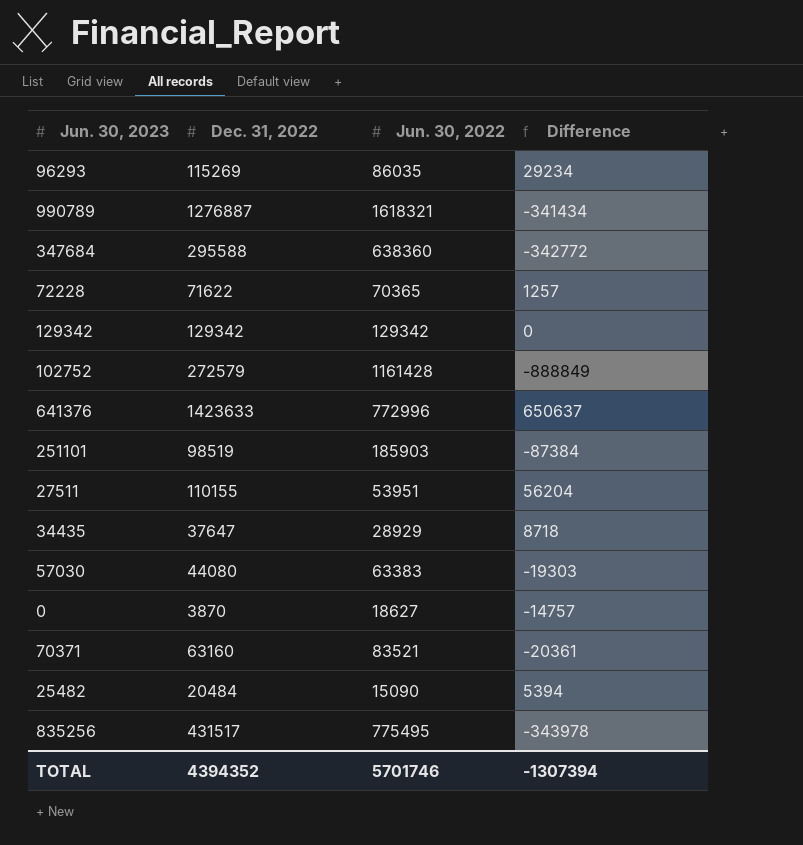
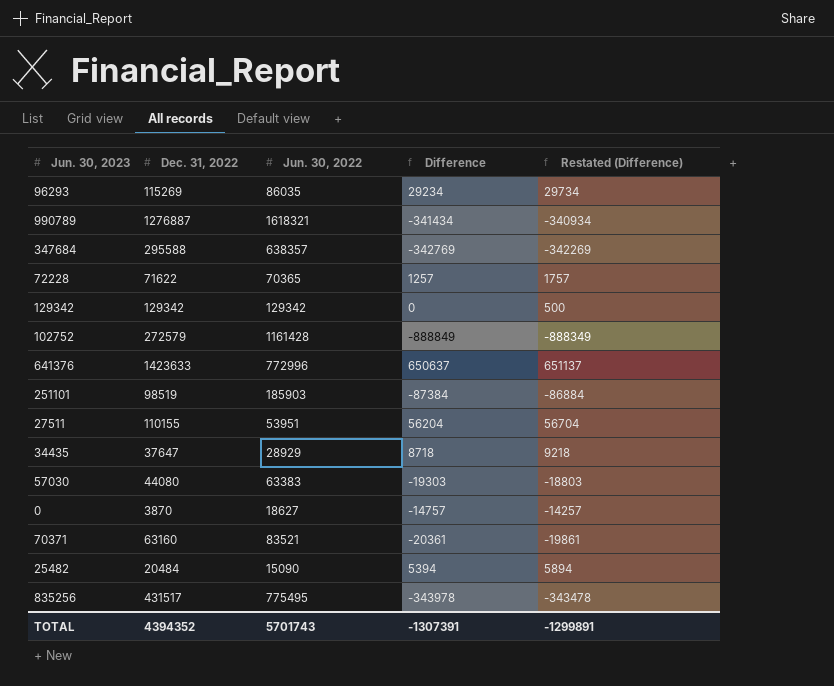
column Restated (Difference) | formula: none -> [Difference] + 500
347684 | Jun. 30, 2022: 638360 -> 638357
347684 | Difference: -342772 -> -342769
TOTAL | Jun. 30, 2022: 5701746 -> 5701743
TOTAL | Difference: -1307394 -> -1307391

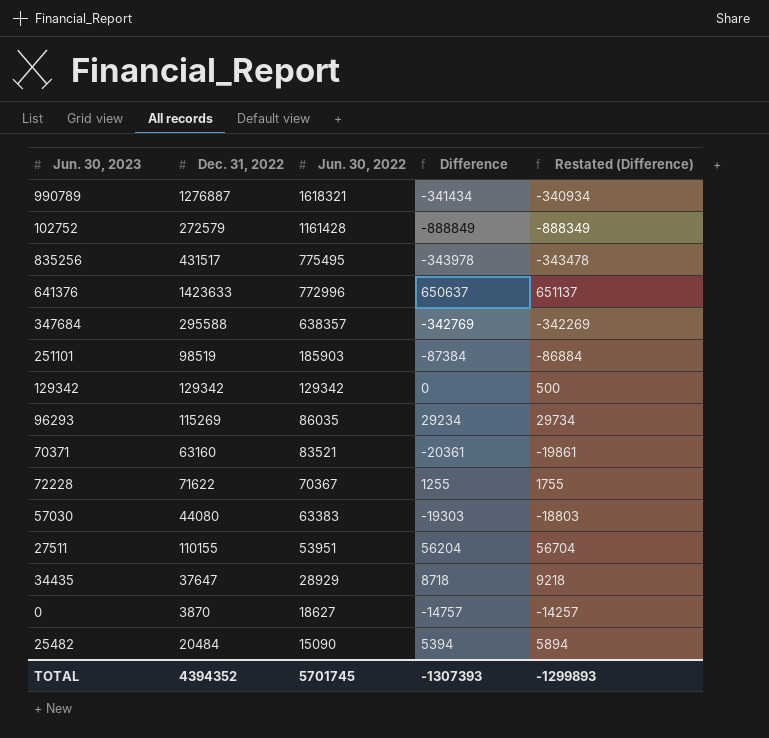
row order: none -> Jun. 30, 2022 descending
72228 | Jun. 30, 2022: 70365 -> 70367
72228 | Difference: 1257 -> 1255
72228 | Restated (Difference): 1757 -> 1755
TOTAL | Jun. 30, 2022: 5701743 -> 5701745
TOTAL | Difference: -1307391 -> -1307393
TOTAL | Restated (Difference): -1299891 -> -1299893

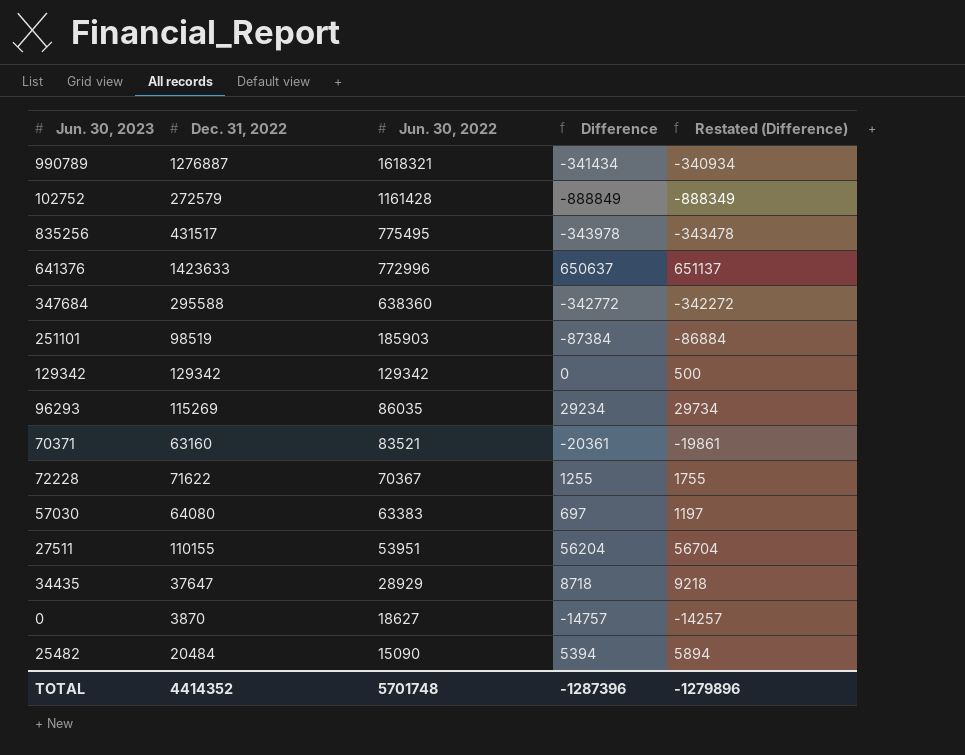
347684 | Jun. 30, 2022: 638357 -> 638360
347684 | Difference: -342769 -> -342772
347684 | Restated (Difference): -342269 -> -342272
57030 | Dec. 31, 2022: 44080 -> 64080
57030 | Difference: -19303 -> 697
57030 | Restated (Difference): -18803 -> 1197
TOTAL | Dec. 31, 2022: 4394352 -> 4414352
TOTAL | Jun. 30, 2022: 5701745 -> 5701748
TOTAL | Difference: -1307393 -> -1287396
TOTAL | Restated (Difference): -1299893 -> -1279896

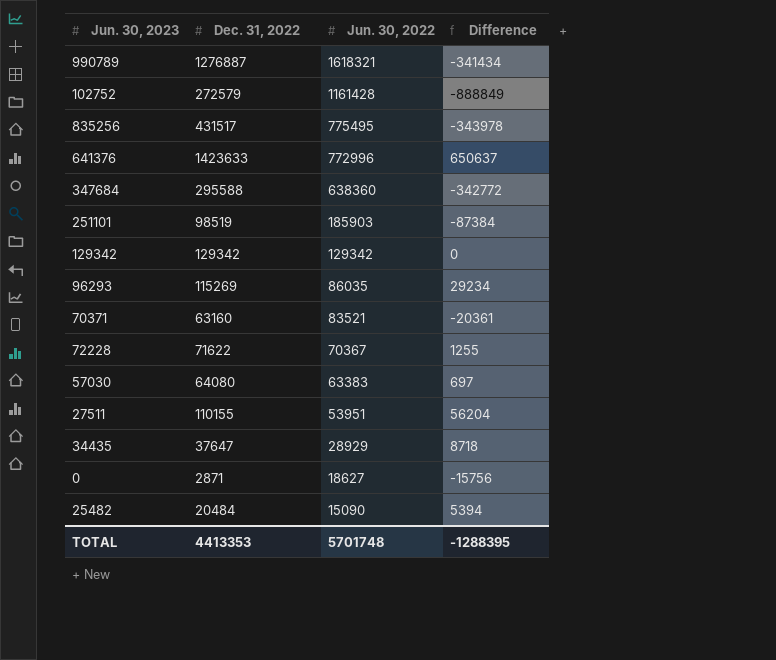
column Restated (Difference) | formula: [Difference] + 500 -> none
0 | Dec. 31, 2022: 3870 -> 2871
0 | Difference: -14757 -> -15756
TOTAL | Dec. 31, 2022: 4414352 -> 4413353
TOTAL | Difference: -1287396 -> -1288395

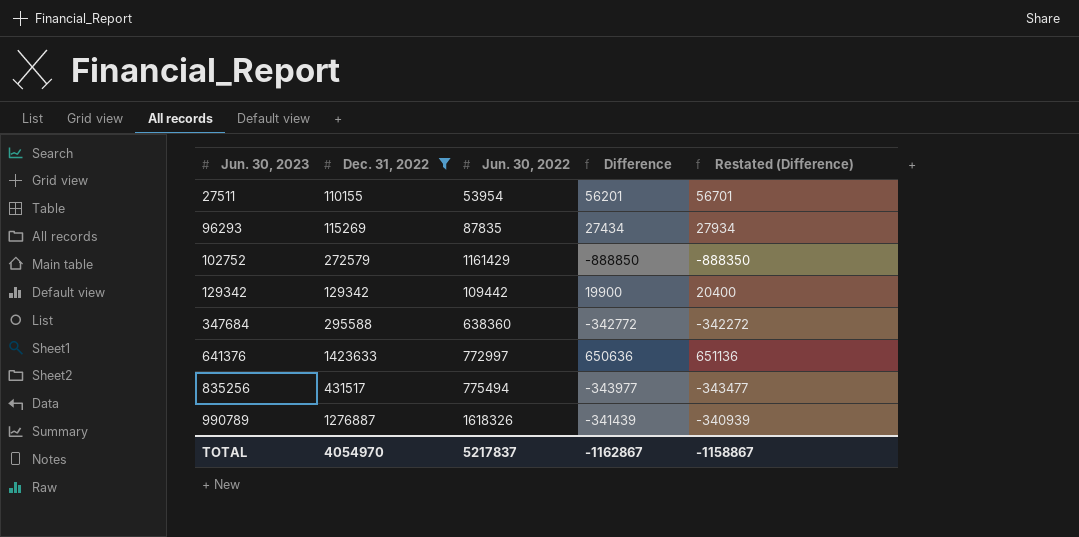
filter: none -> Dec. 31, 2022 >= 110155
row order: Jun. 30, 2022 descending -> Jun. 30, 2023 ascending
column Restated (Difference) | formula: none -> [Difference] + 500
27511 | Jun. 30, 2022: 53951 -> 53954
27511 | Difference: 56204 -> 56201
96293 | Jun. 30, 2022: 86035 -> 87835
96293 | Difference: 29234 -> 27434
102752 | Jun. 30, 2022: 1161428 -> 1161429
102752 | Difference: -888849 -> -888850
129342 | Jun. 30, 2022: 129342 -> 109442
129342 | Difference: 0 -> 19900
641376 | Jun. 30, 2022: 772996 -> 772997
641376 | Difference: 650637 -> 650636
835256 | Jun. 30, 2022: 775495 -> 775494
835256 | Difference: -343978 -> -343977
990789 | Jun. 30, 2022: 1618321 -> 1618326
990789 | Difference: -341434 -> -341439
TOTAL | Dec. 31, 2022: 4413353 -> 4054970
TOTAL | Jun. 30, 2022: 5701748 -> 5217837
TOTAL | Difference: -1288395 -> -1162867

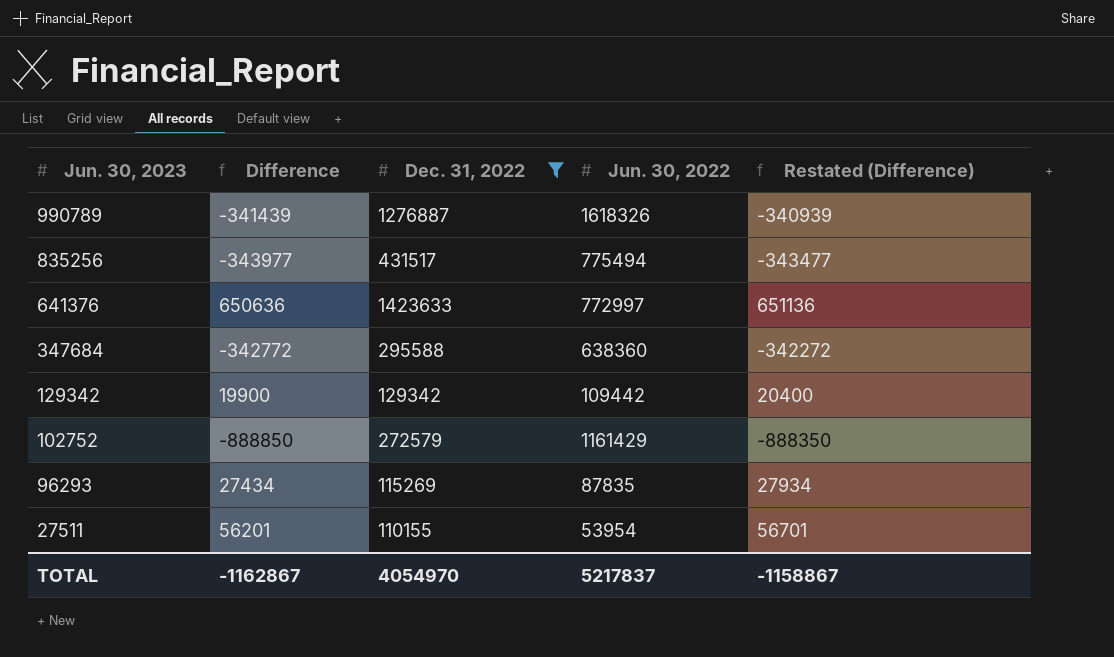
row order: Jun. 30, 2023 ascending -> Jun. 30, 2023 descending
column Difference | position: 4 -> 2

